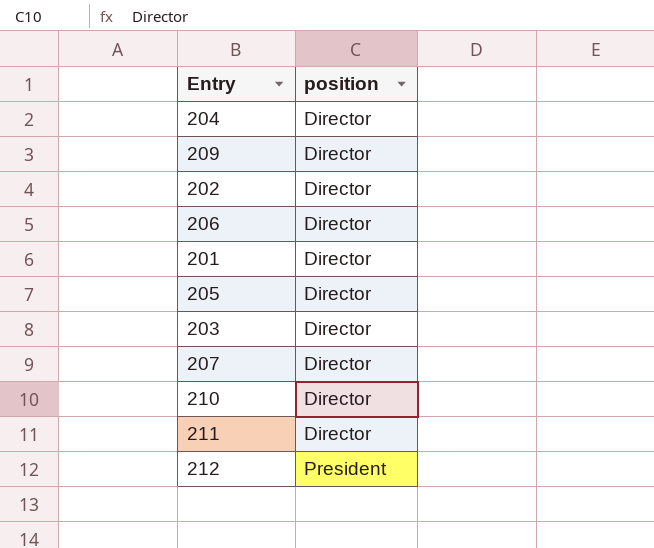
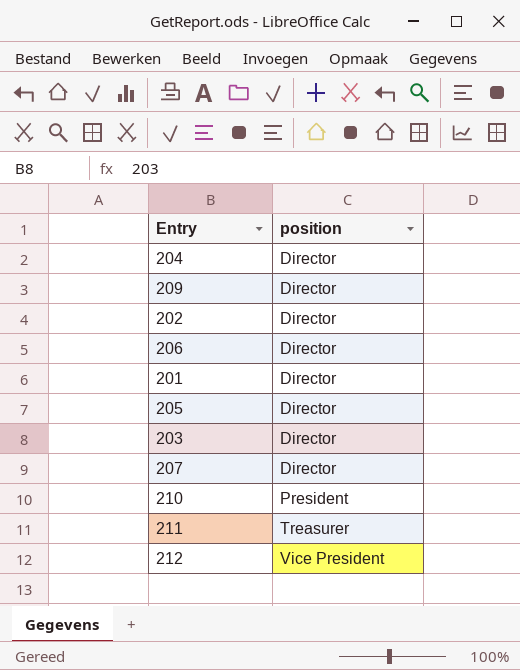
210 | position: Director -> President
211 | position: Director -> Treasurer
212 | position: President -> Vice President

